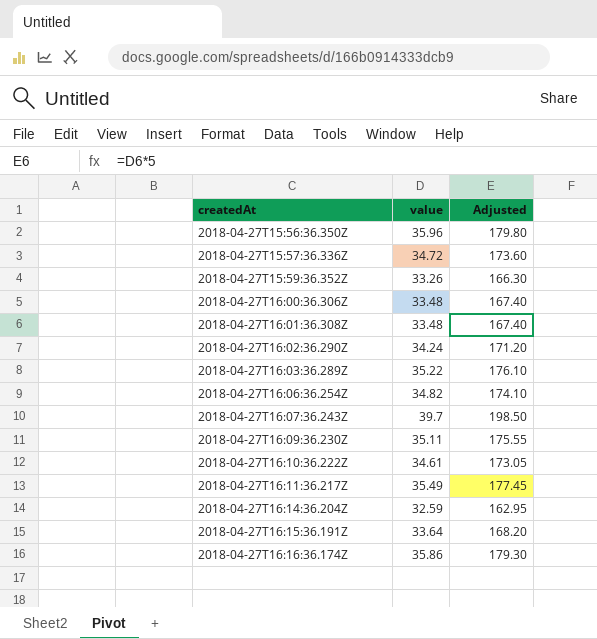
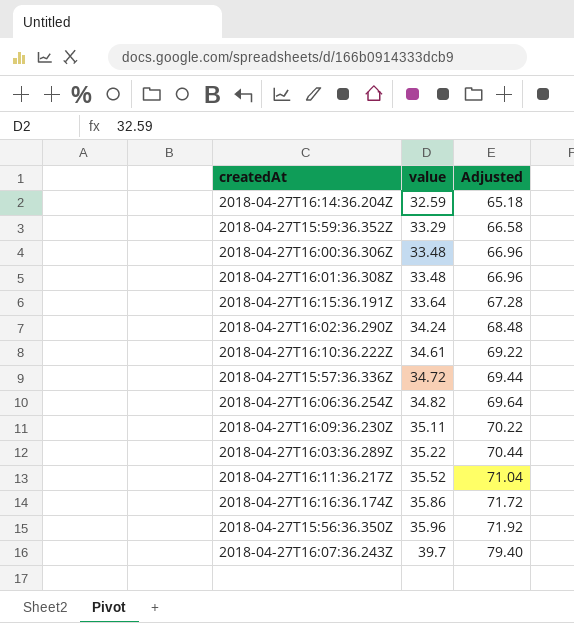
row order: createdAt ascending -> value ascending
column Adjusted | formula: [value] * 5 -> [value] * 2
2018-04-27T15:59:36.352Z | value: 33.26 -> 33.29
2018-04-27T16:11:36.217Z | value: 35.49 -> 35.52

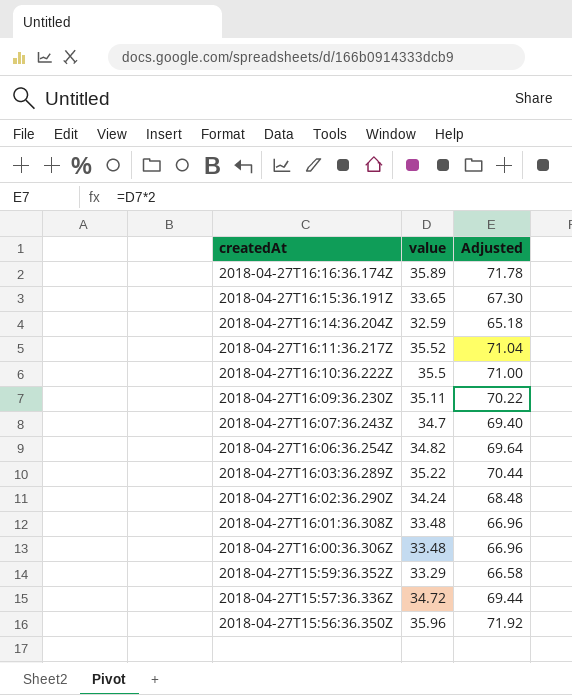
row order: value ascending -> createdAt descending
2018-04-27T16:16:36.174Z | value: 35.86 -> 35.89
2018-04-27T16:16:36.174Z | Adjusted: 71.72 -> 71.78
2018-04-27T16:15:36.191Z | value: 33.64 -> 33.65
2018-04-27T16:15:36.191Z | Adjusted: 67.28 -> 67.30
2018-04-27T16:10:36.222Z | value: 34.61 -> 35.5
2018-04-27T16:10:36.222Z | Adjusted: 69.22 -> 71.00
2018-04-27T16:07:36.243Z | value: 39.7 -> 34.7
2018-04-27T16:07:36.243Z | Adjusted: 79.40 -> 69.40

